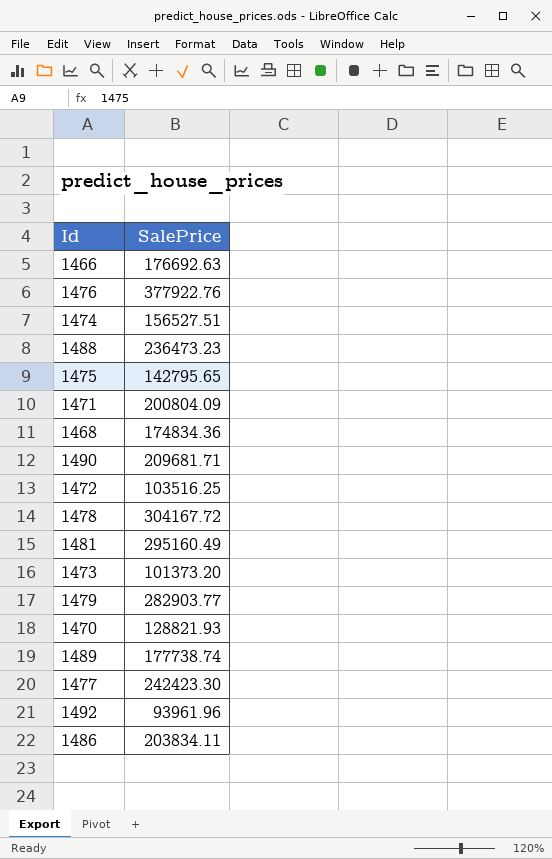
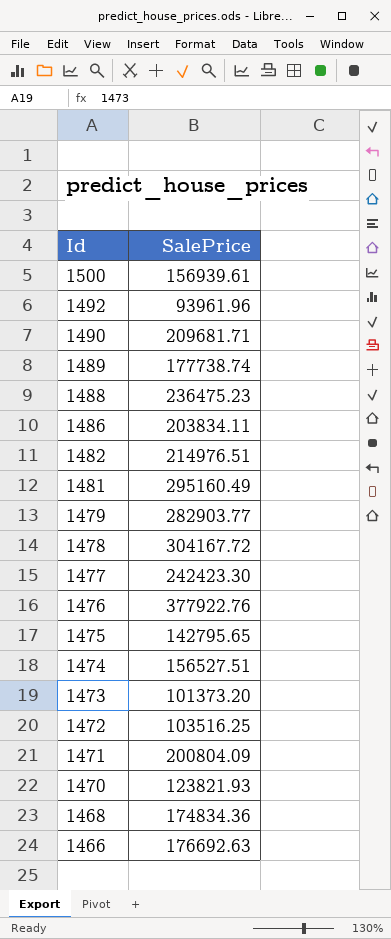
row order: none -> Id descending
row 1500: none -> 156939.61
1488 | SalePrice: 236473.23 -> 236475.23
row 1482: none -> 214976.51
1470 | SalePrice: 128821.93 -> 123821.93

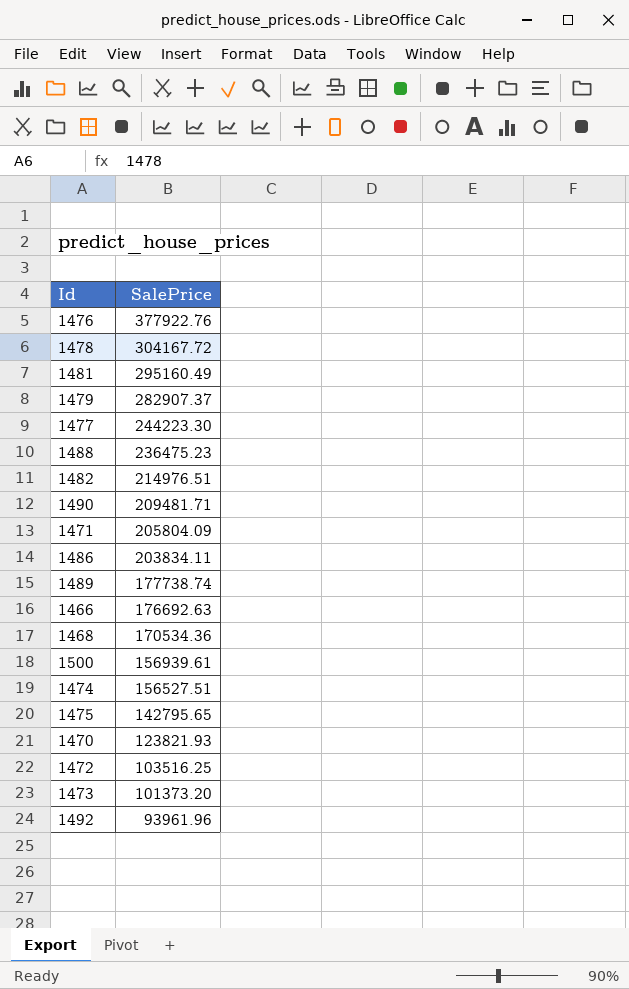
row order: Id descending -> SalePrice descending
1479 | SalePrice: 282903.77 -> 282907.37
1477 | SalePrice: 242423.30 -> 244223.30
1490 | SalePrice: 209681.71 -> 209481.71
1471 | SalePrice: 200804.09 -> 205804.09
1468 | SalePrice: 174834.36 -> 170534.36

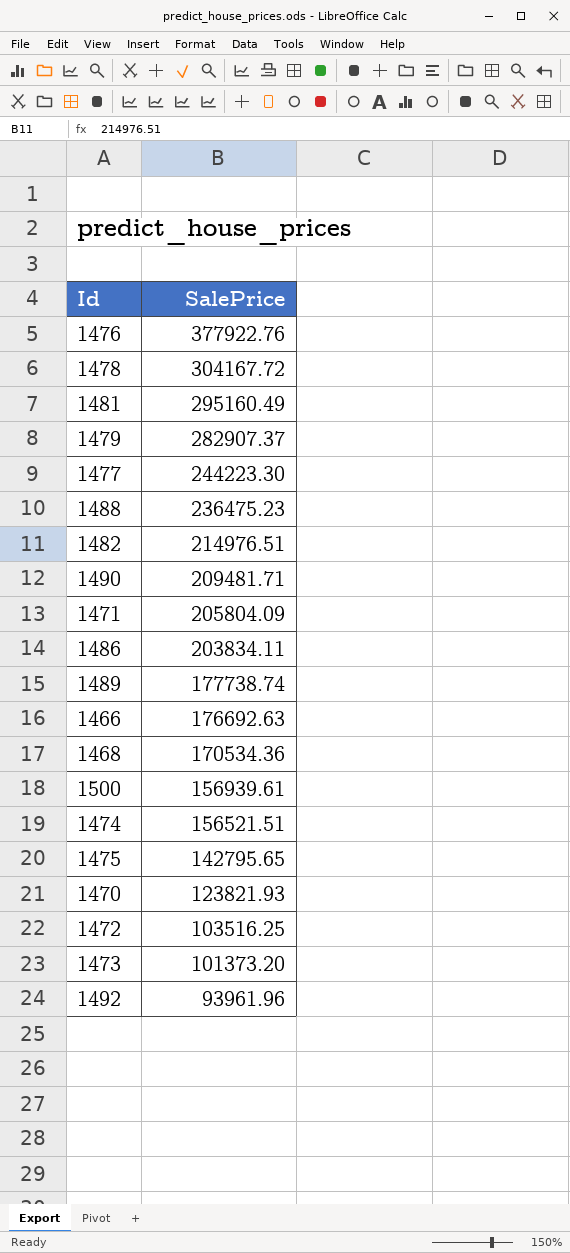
1474 | SalePrice: 156527.51 -> 156521.51

